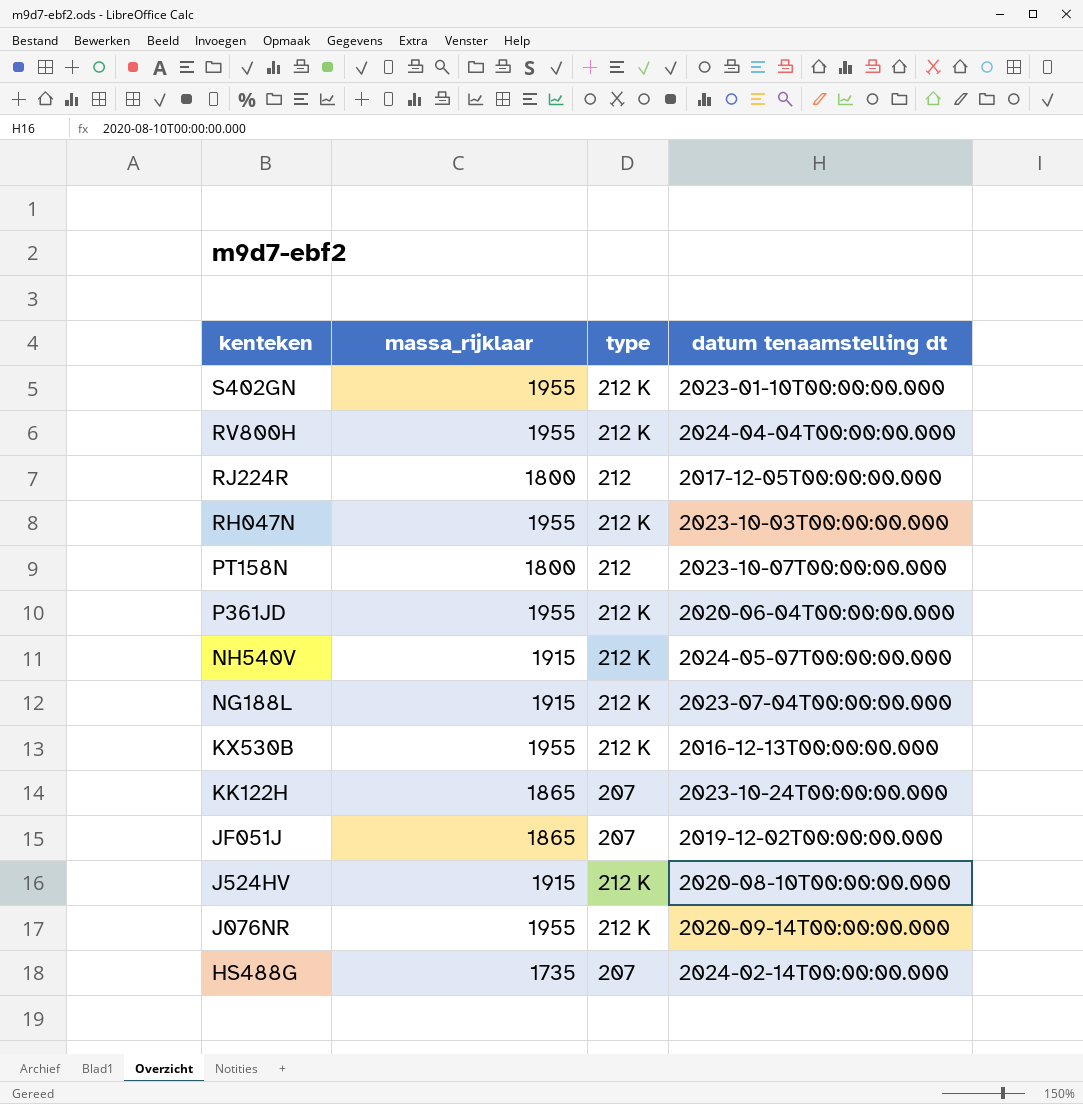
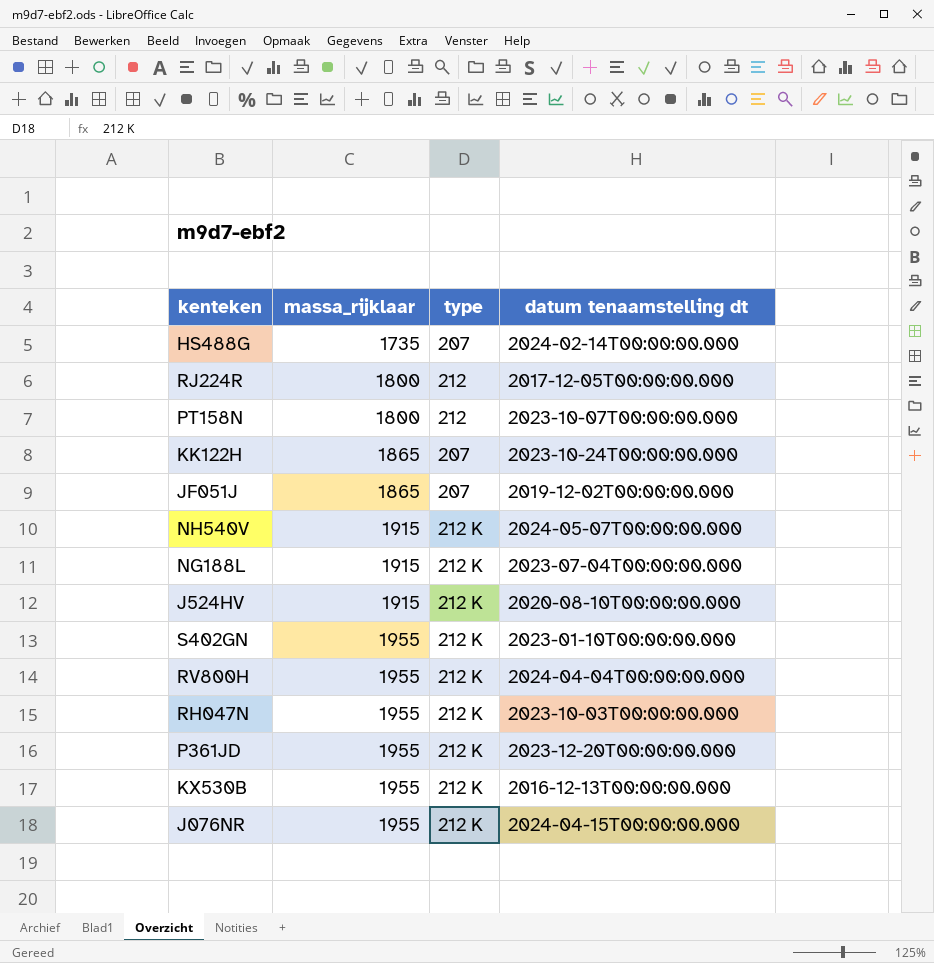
row order: kenteken descending -> massa_rijklaar ascending
P361JD | datum tenaamstelling dt: 2020-06-04T00:00:00.000 -> 2023-12-20T00:00:00.000
J076NR | datum tenaamstelling dt: 2020-09-14T00:00:00.000 -> 2024-04-15T00:00:00.000

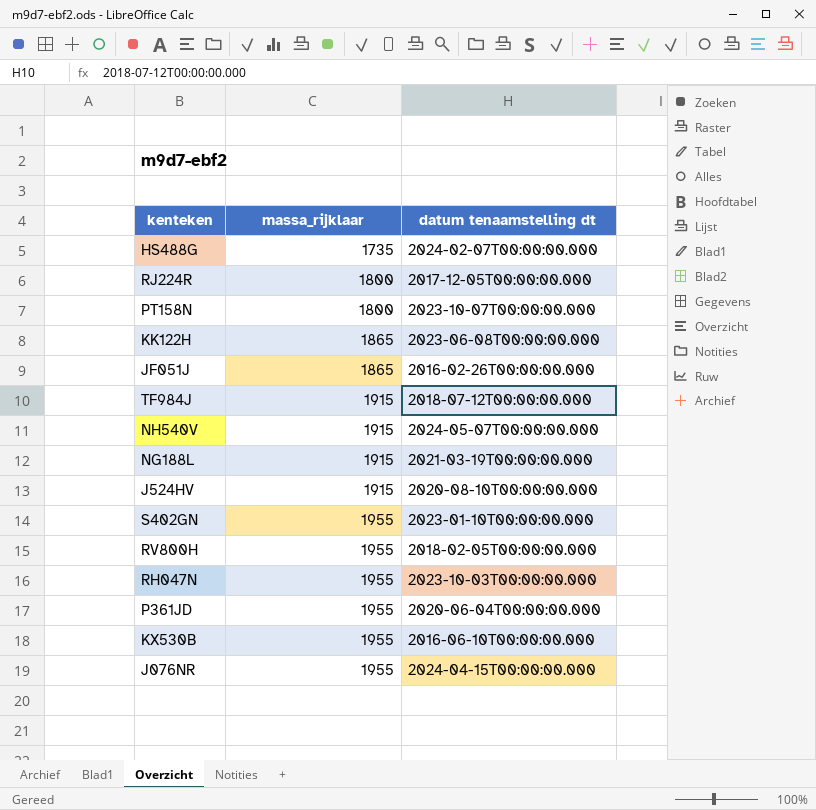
column type | position: 3 -> none
HS488G | datum tenaamstelling dt: 2024-02-14T00:00:00.000 -> 2024-02-07T00:00:00.000
KK122H | datum tenaamstelling dt: 2023-10-24T00:00:00.000 -> 2023-06-08T00:00:00.000
JF051J | datum tenaamstelling dt: 2019-12-02T00:00:00.000 -> 2016-02-26T00:00:00.000
row TF984J: none -> 1915 | 2018-07-12T00:00:00.000
NG188L | datum tenaamstelling dt: 2023-07-04T00:00:00.000 -> 2021-03-19T00:00:00.000
RV800H | datum tenaamstelling dt: 2024-04-04T00:00:00.000 -> 2018-02-05T00:00:00.000
P361JD | datum tenaamstelling dt: 2023-12-20T00:00:00.000 -> 2020-06-04T00:00:00.000
KX530B | datum tenaamstelling dt: 2016-12-13T00:00:00.000 -> 2016-06-10T00:00:00.000

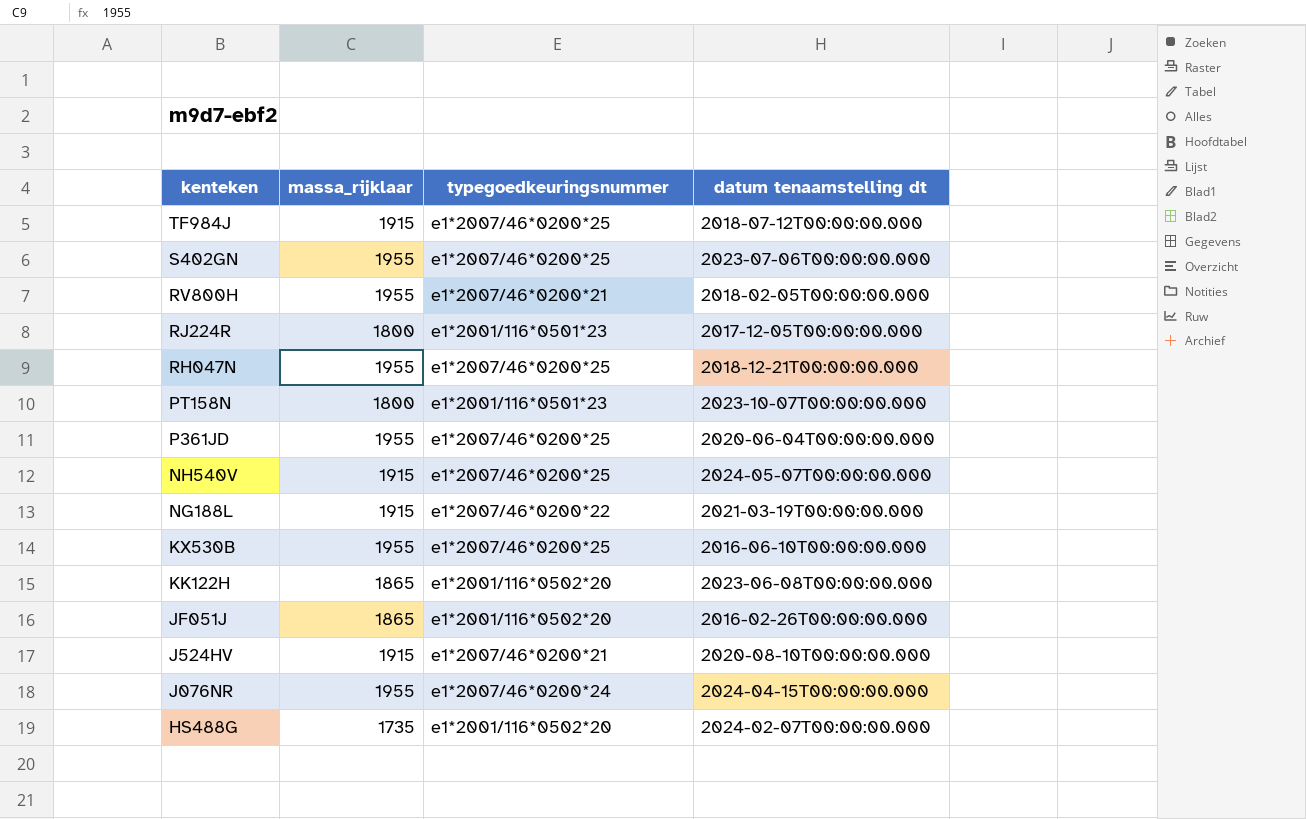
row order: massa_rijklaar ascending -> kenteken descending
column typegoedkeuringsnummer | position: none -> 3
S402GN | datum tenaamstelling dt: 2023-01-10T00:00:00.000 -> 2023-07-06T00:00:00.000
RH047N | datum tenaamstelling dt: 2023-10-03T00:00:00.000 -> 2018-12-21T00:00:00.000

